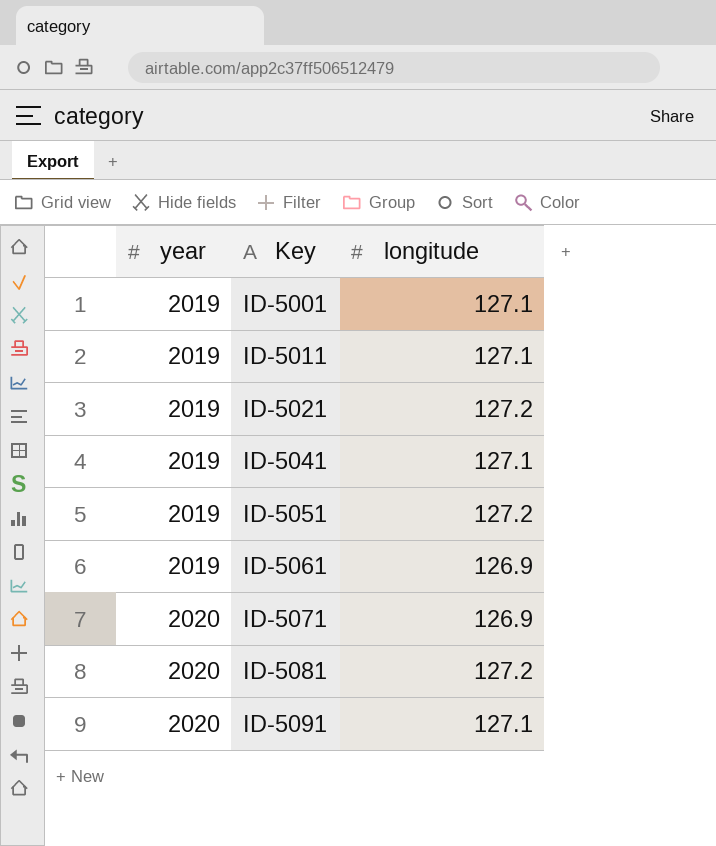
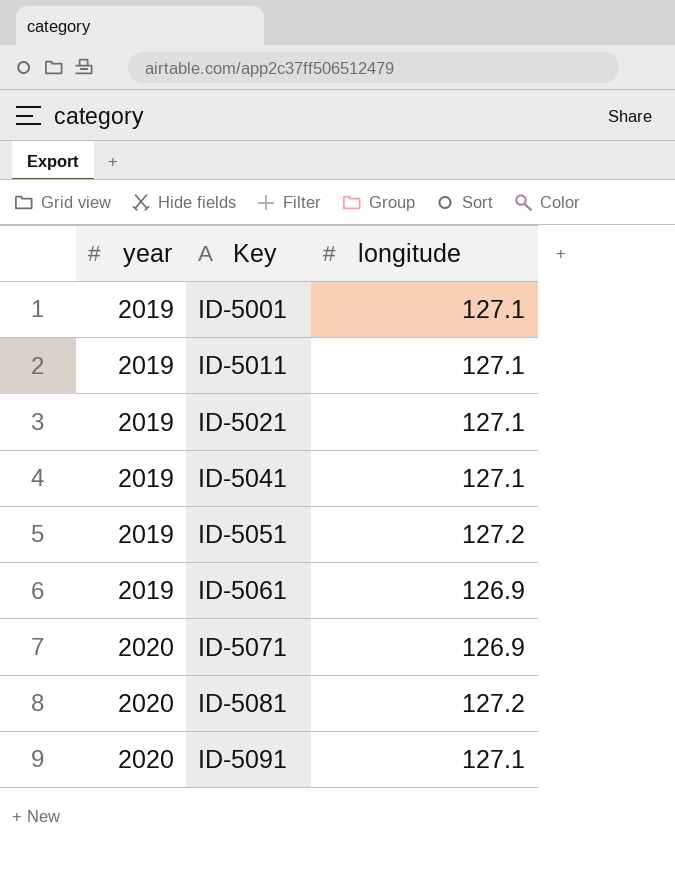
ID-5021 | longitude: 127.2 -> 127.1

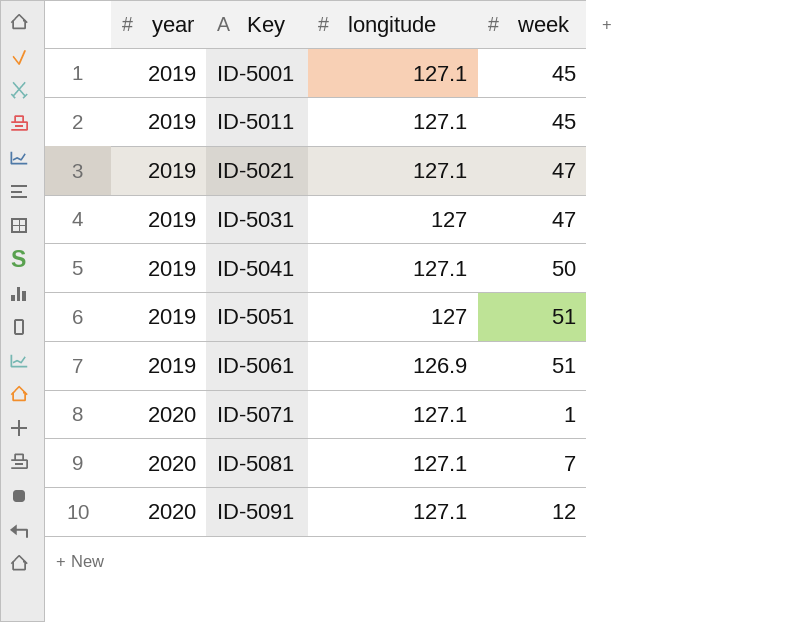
column week | position: none -> 4
row ID-5031: none -> 2019 | 127 | 47
ID-5051 | longitude: 127.2 -> 127
ID-5071 | longitude: 126.9 -> 127.1
ID-5081 | longitude: 127.2 -> 127.1

